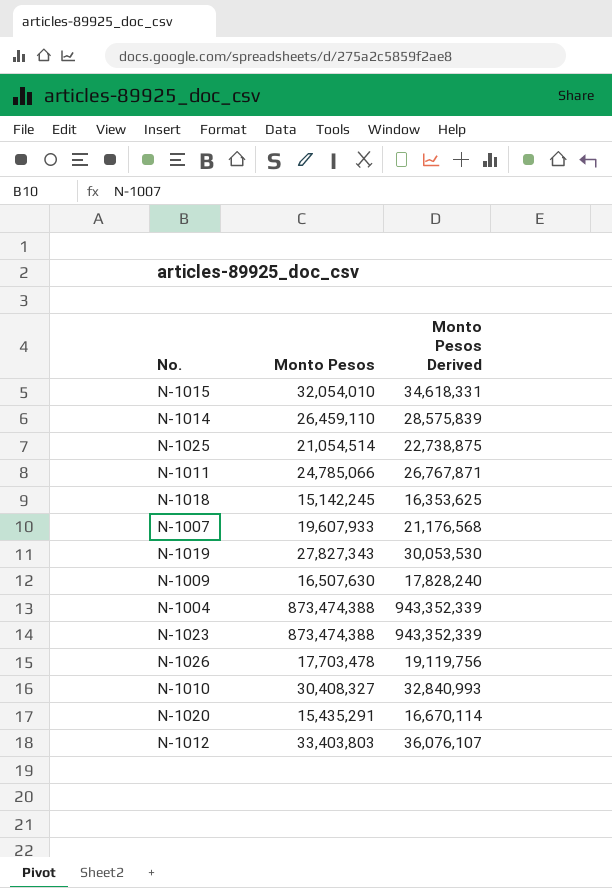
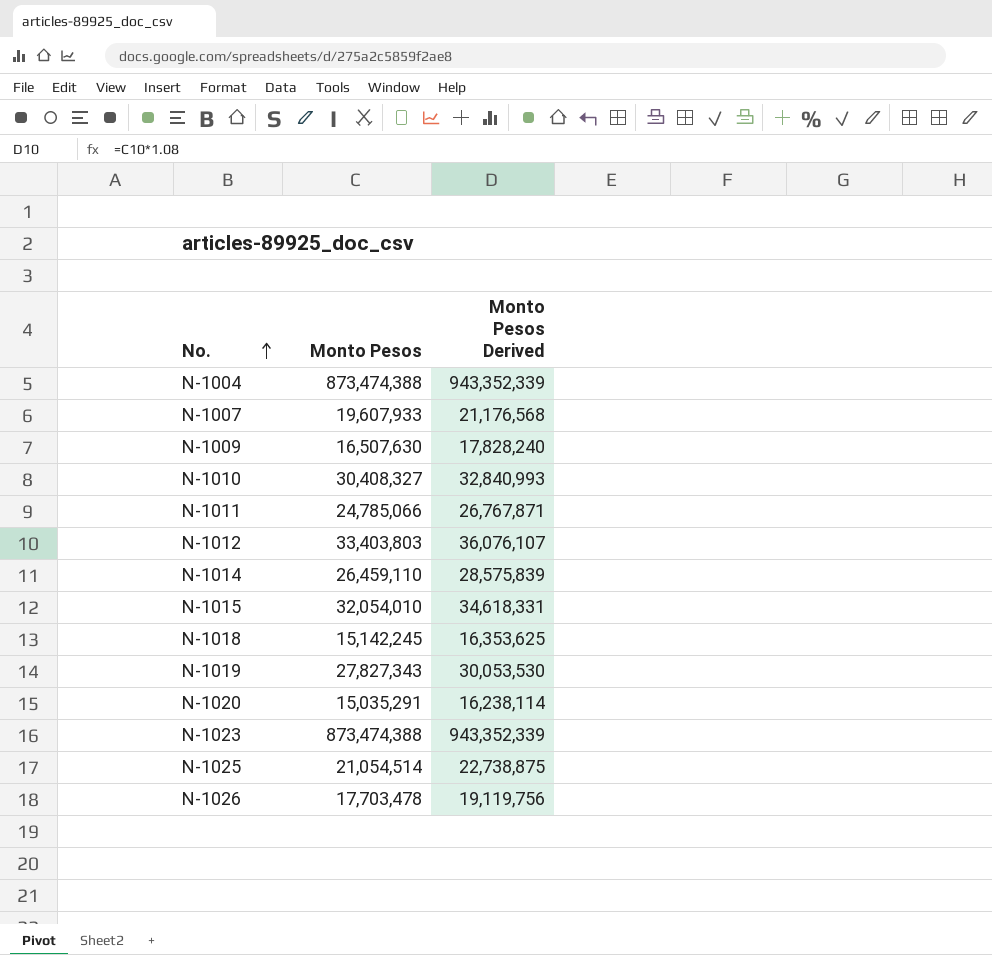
row order: none -> No. ascending
N-1020 | Monto Pesos: 15,435,291 -> 15,035,291
N-1020 | Monto Pesos Derived: 16,670,114 -> 16,238,114

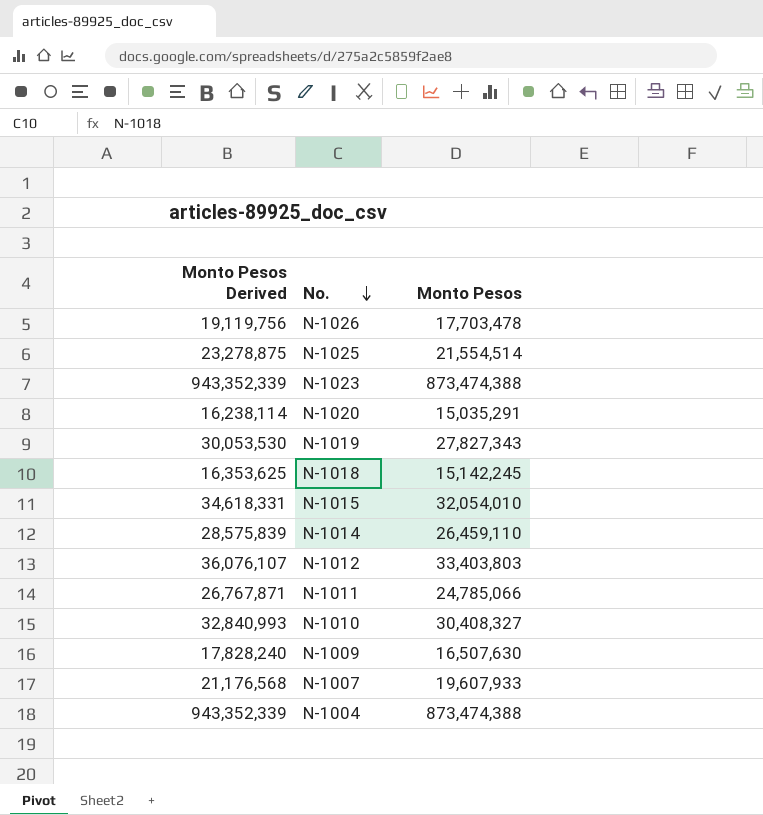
row order: No. ascending -> No. descending
column Monto Pesos Derived | position: 3 -> 1
N-1025 | Monto Pesos Derived: 22,738,875 -> 23,278,875
N-1025 | Monto Pesos: 21,054,514 -> 21,554,514

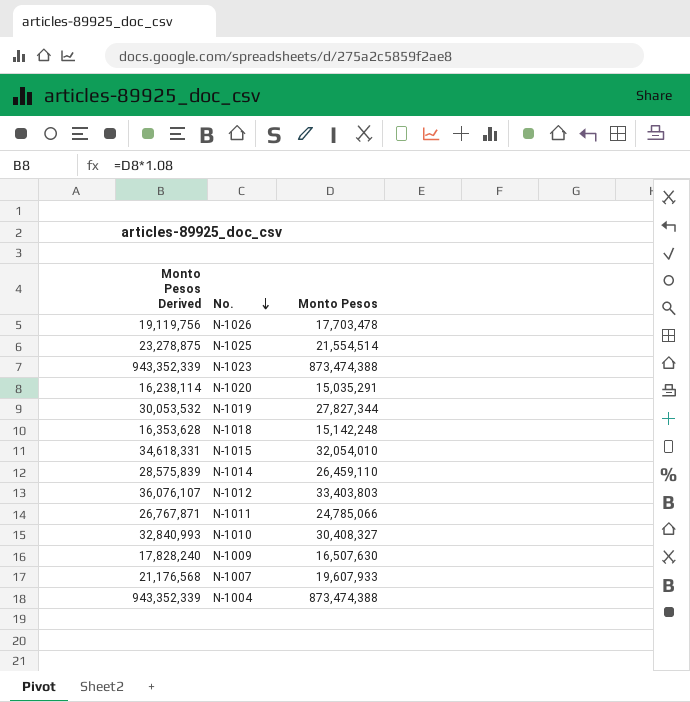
N-1019 | Monto Pesos Derived: 30,053,530 -> 30,053,532
N-1019 | Monto Pesos: 27,827,343 -> 27,827,344
N-1018 | Monto Pesos Derived: 16,353,625 -> 16,353,628
N-1018 | Monto Pesos: 15,142,245 -> 15,142,248

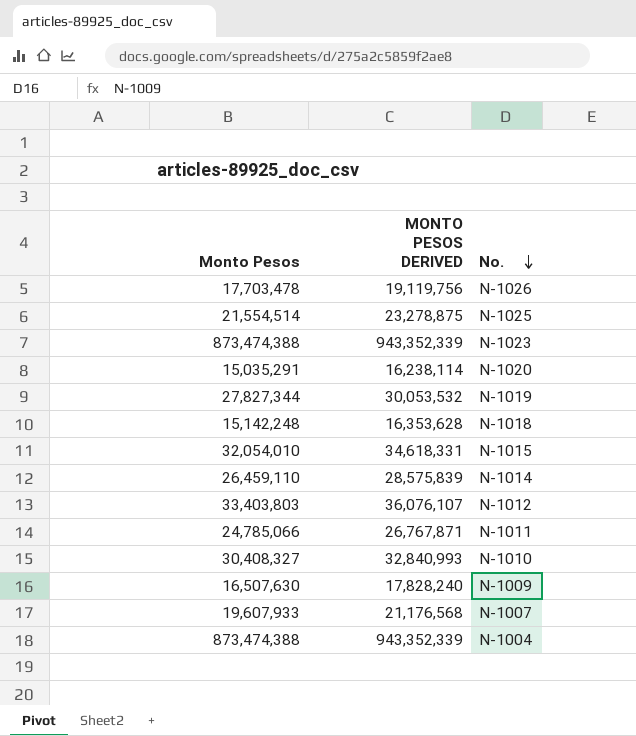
column Monto Pesos | position: 3 -> 1
column name: Monto Pesos Derived -> MONTO PESOS DERIVED

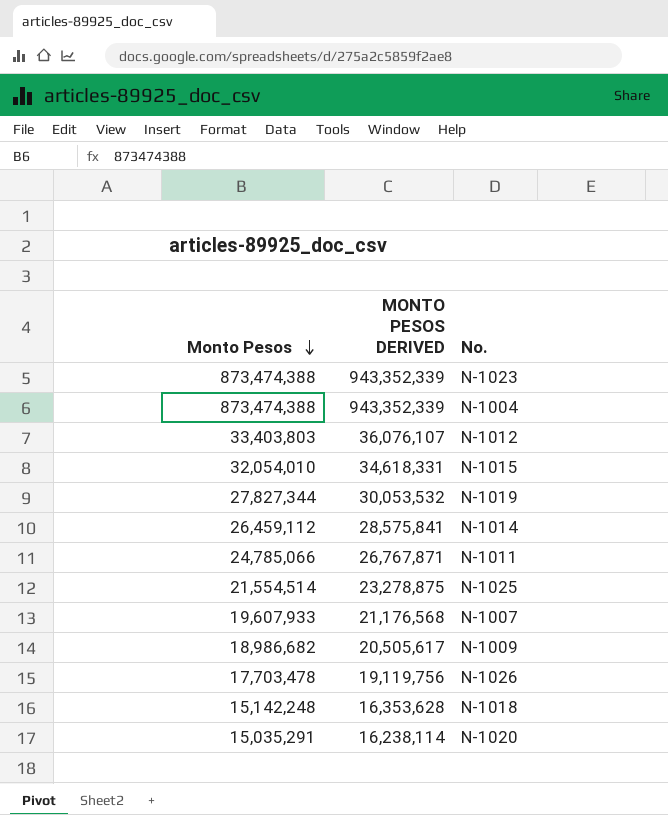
row order: No. descending -> Monto Pesos descending
row N-1010: 30,408,327 | 32,840,993 -> none
N-1014 | Monto Pesos: 26,459,110 -> 26,459,112
N-1014 | MONTO PESOS DERIVED: 28,575,839 -> 28,575,841
N-1009 | Monto Pesos: 16,507,630 -> 18,986,682
N-1009 | MONTO PESOS DERIVED: 17,828,240 -> 20,505,617

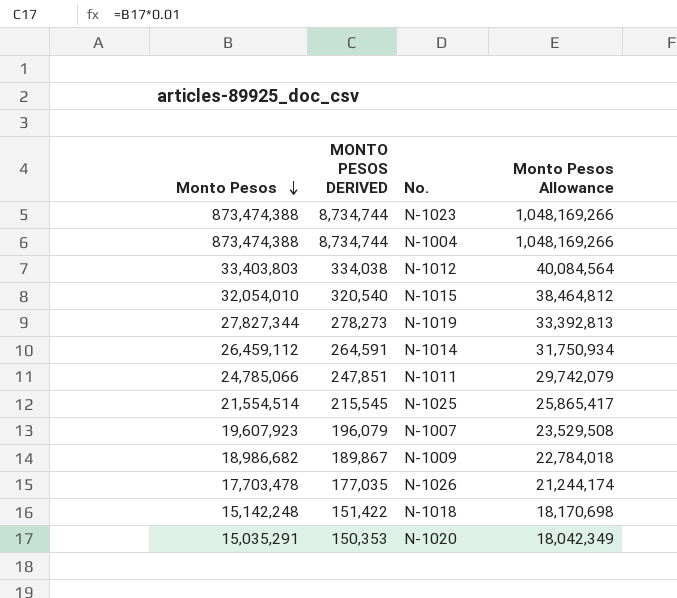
column MONTO PESOS DERIVED | formula: [Monto Pesos] * 1.08 -> [Monto Pesos] * 0.01
column Monto Pesos Allowance | formula: none -> [Monto Pesos] * 1.2
N-1007 | Monto Pesos: 19,607,933 -> 19,607,923

